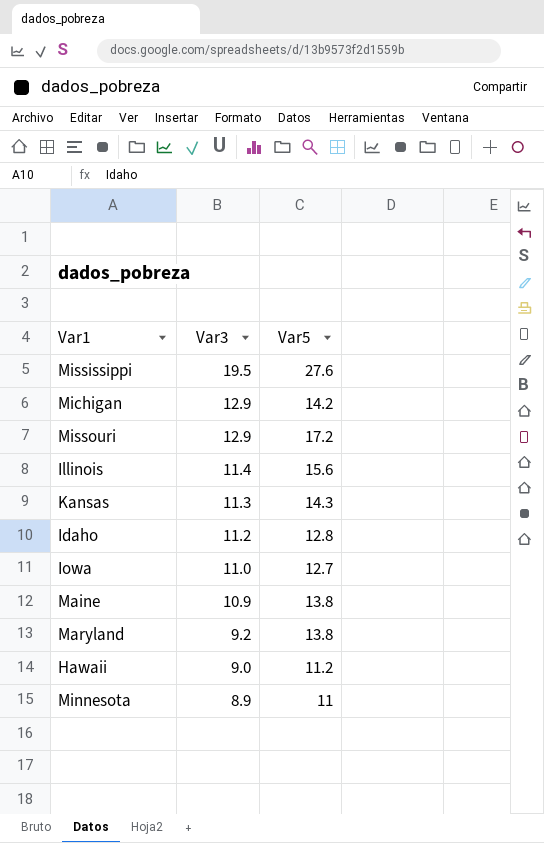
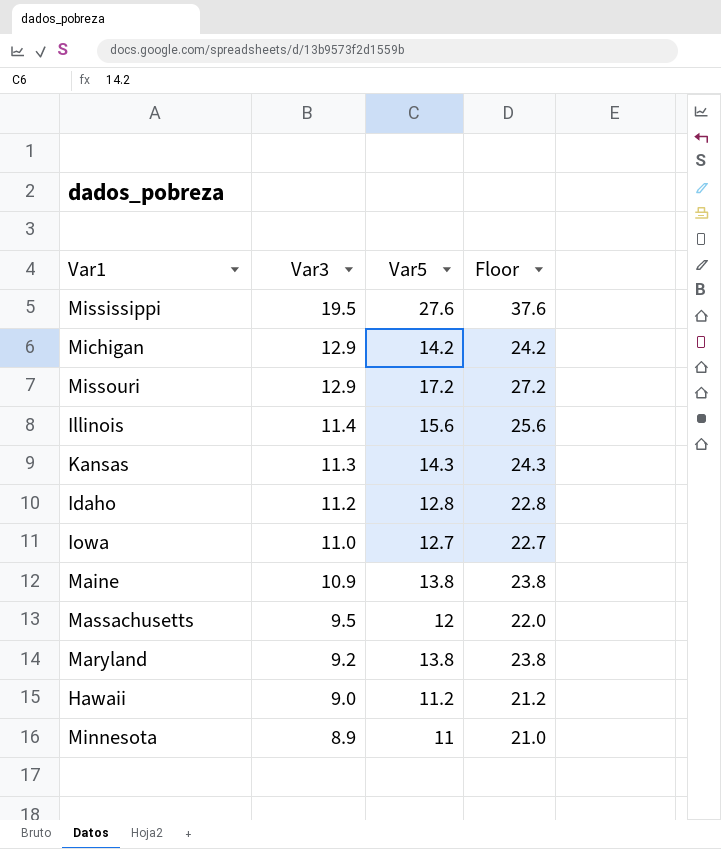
column Floor | formula: none -> [Var5] + 10
row Massachusetts: none -> 9.5 | 12 | 22.0

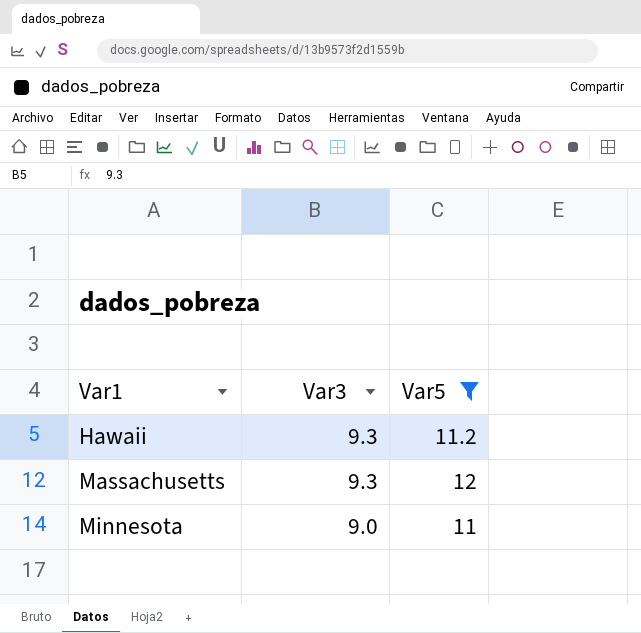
filter: none -> Var5 <= 12
row order: Var3 descending -> Var1 ascending
column Floor | formula: [Var5] + 10 -> none
Hawaii | Var3: 9.0 -> 9.3
Massachusetts | Var3: 9.5 -> 9.3
Minnesota | Var3: 8.9 -> 9.0

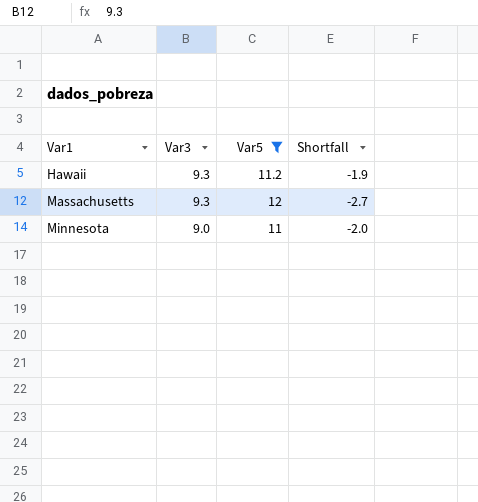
column Shortfall | formula: none -> [Var3] - [Var5]

